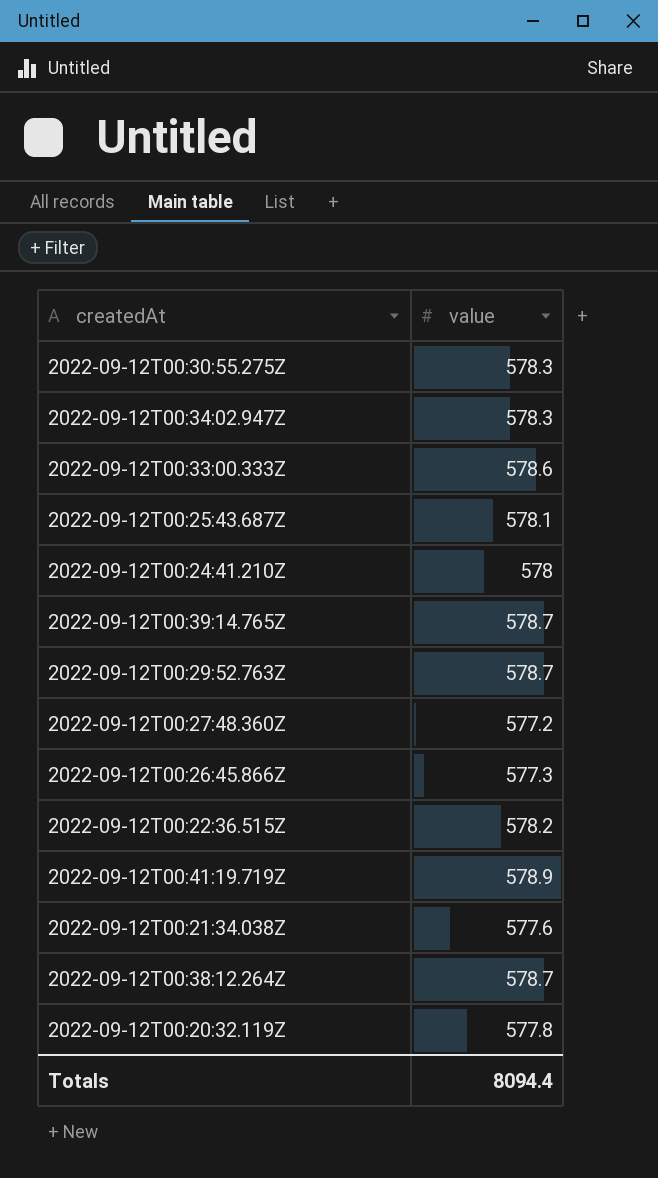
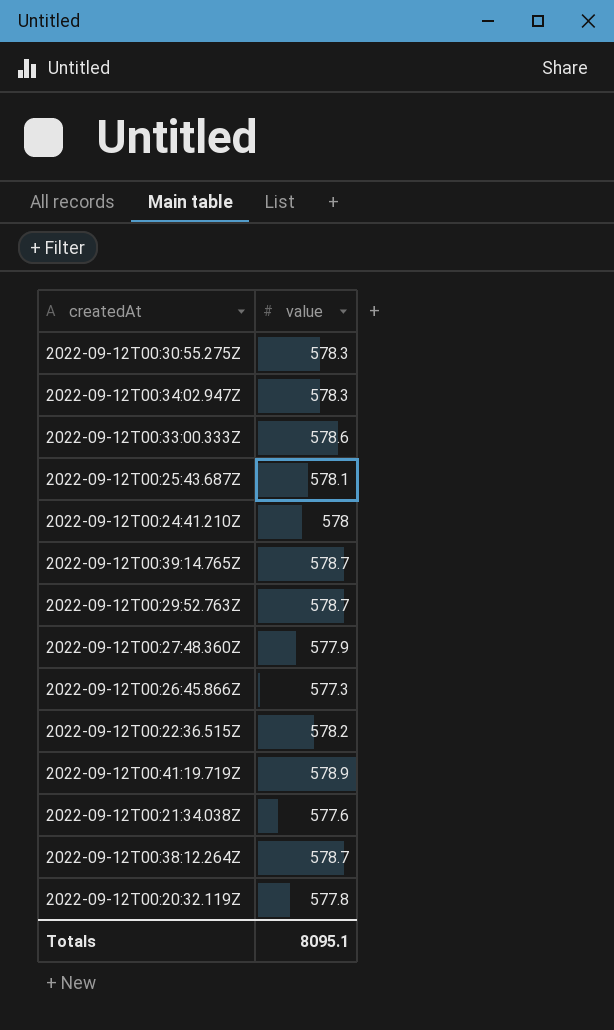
2022-09-12T00:27:48.360Z | value: 577.2 -> 577.9
Totals | value: 8094.4 -> 8095.1

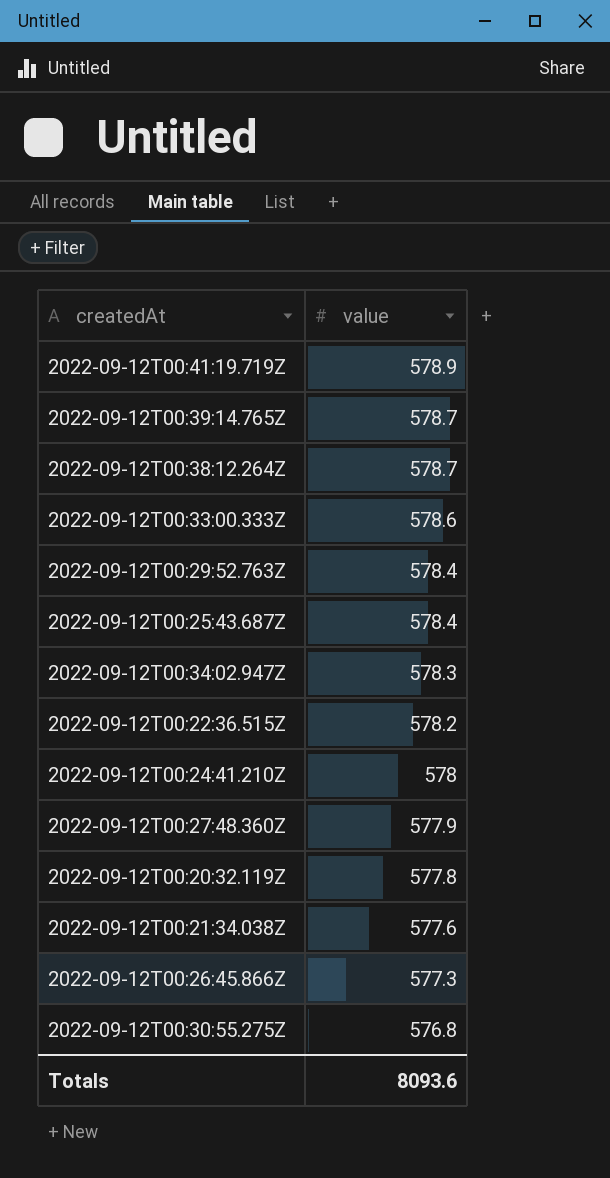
row order: none -> value descending
2022-09-12T00:29:52.763Z | value: 578.7 -> 578.4
2022-09-12T00:25:43.687Z | value: 578.1 -> 578.4
2022-09-12T00:30:55.275Z | value: 578.3 -> 576.8
Totals | value: 8095.1 -> 8093.6

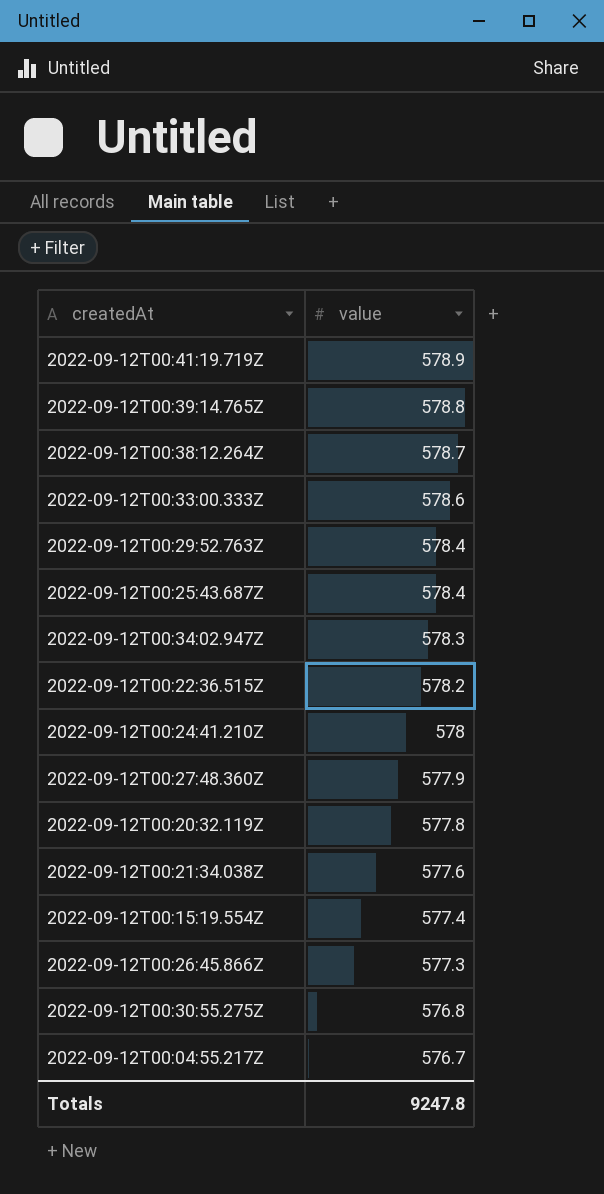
2022-09-12T00:39:14.765Z | value: 578.7 -> 578.8
row 2022-09-12T00:15:19.554Z: none -> 577.4
row 2022-09-12T00:04:55.217Z: none -> 576.7
Totals | value: 8093.6 -> 9247.8

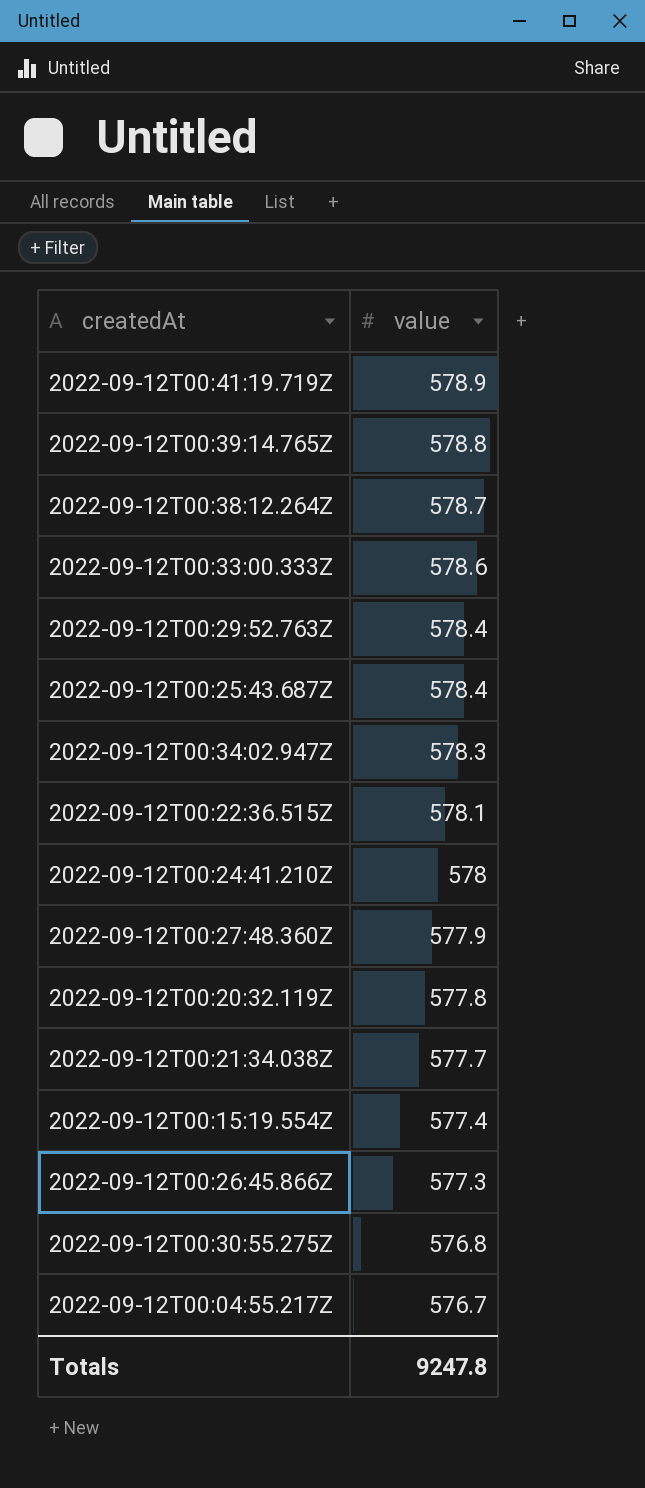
2022-09-12T00:22:36.515Z | value: 578.2 -> 578.1
2022-09-12T00:21:34.038Z | value: 577.6 -> 577.7

